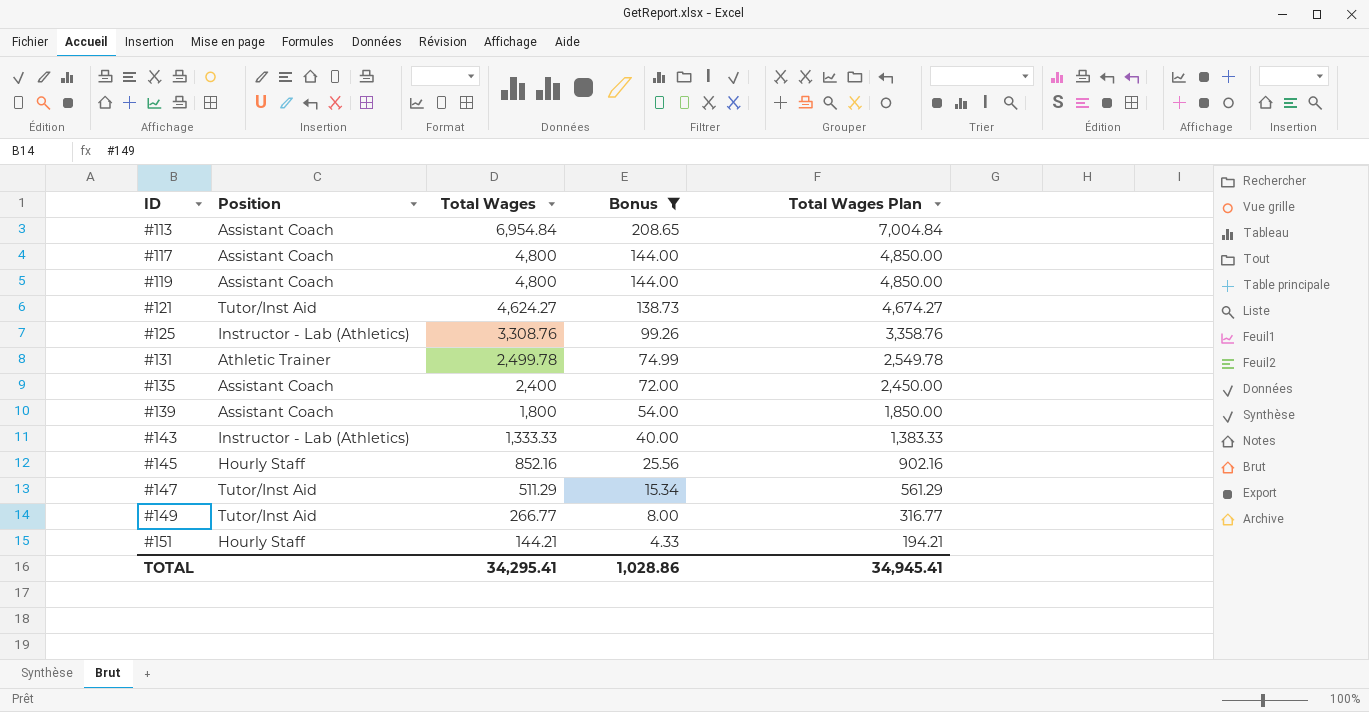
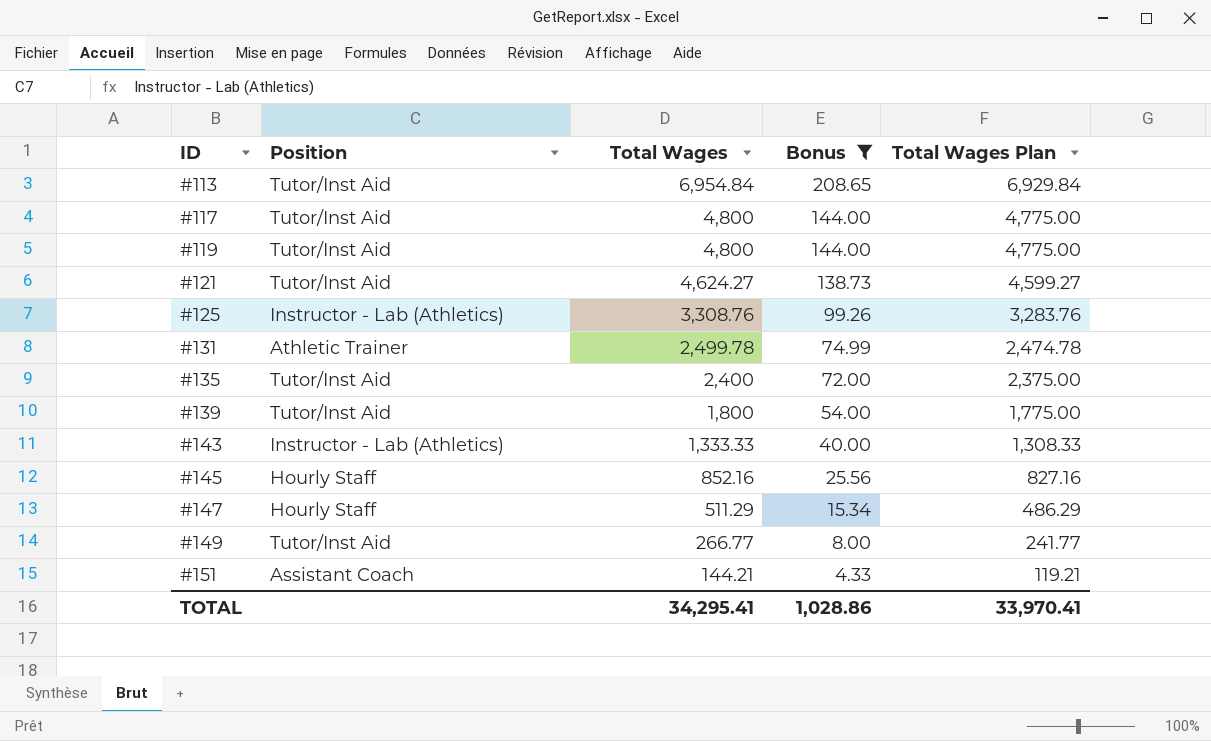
column Total Wages Plan | formula: [Total Wages] + 50 -> [Total Wages] - 25
#113 | Position: Assistant Coach -> Tutor/Inst Aid
#117 | Position: Assistant Coach -> Tutor/Inst Aid
#119 | Position: Assistant Coach -> Tutor/Inst Aid
#135 | Position: Assistant Coach -> Tutor/Inst Aid
#139 | Position: Assistant Coach -> Tutor/Inst Aid
#147 | Position: Tutor/Inst Aid -> Hourly Staff
#151 | Position: Hourly Staff -> Assistant Coach
TOTAL | Total Wages Plan: 34,945.41 -> 33,970.41

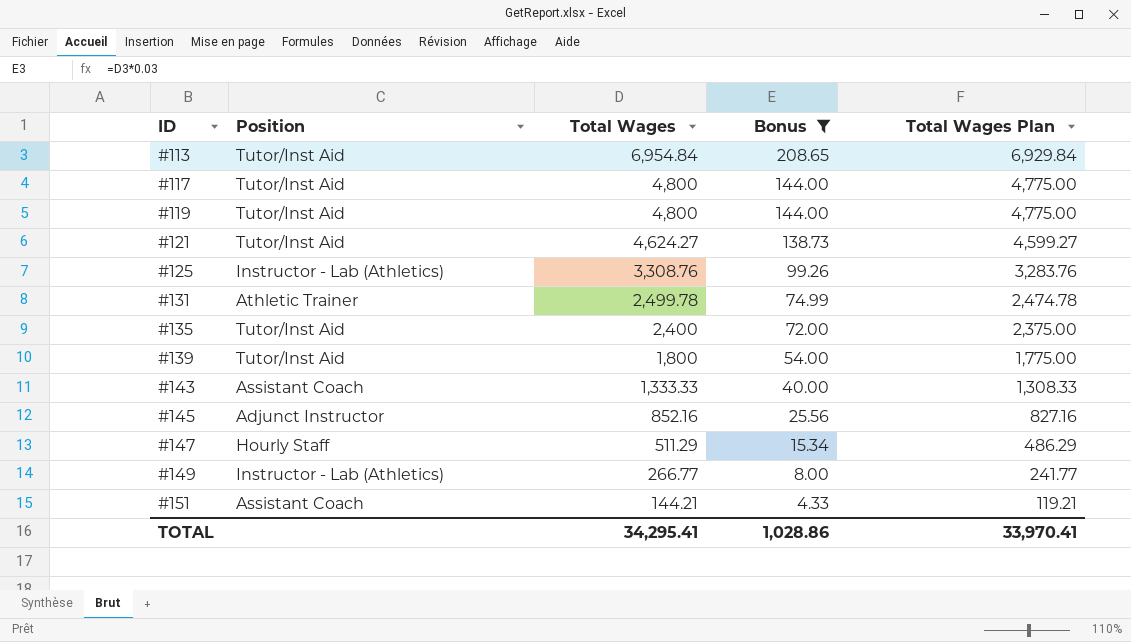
#143 | Position: Instructor - Lab (Athletics) -> Assistant Coach
#145 | Position: Hourly Staff -> Adjunct Instructor
#149 | Position: Tutor/Inst Aid -> Instructor - Lab (Athletics)

